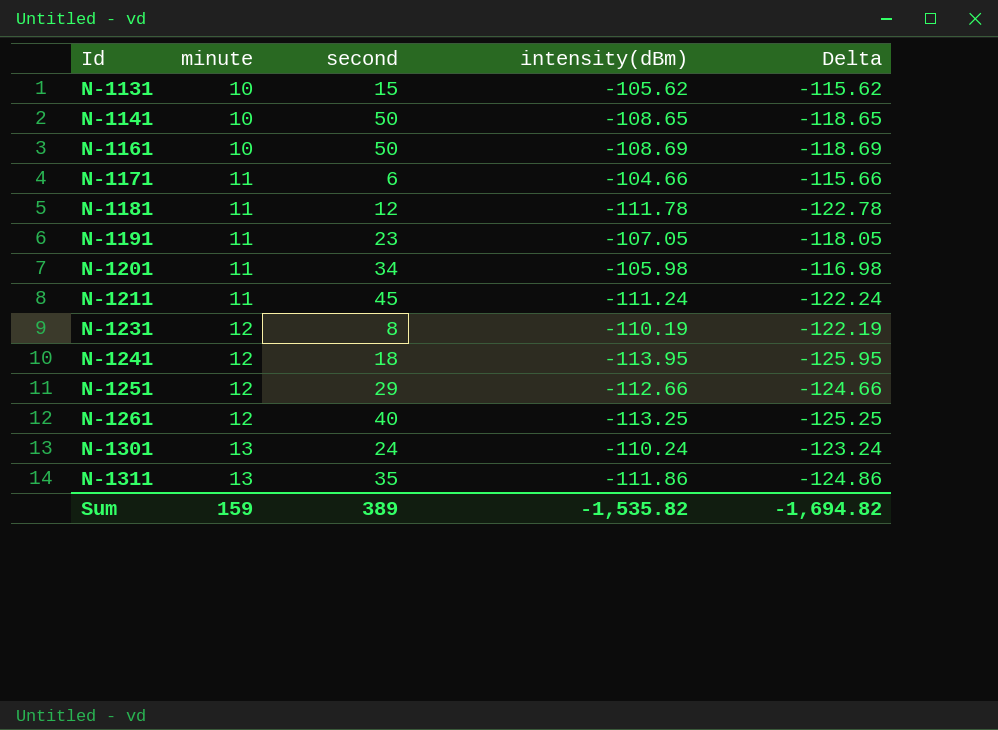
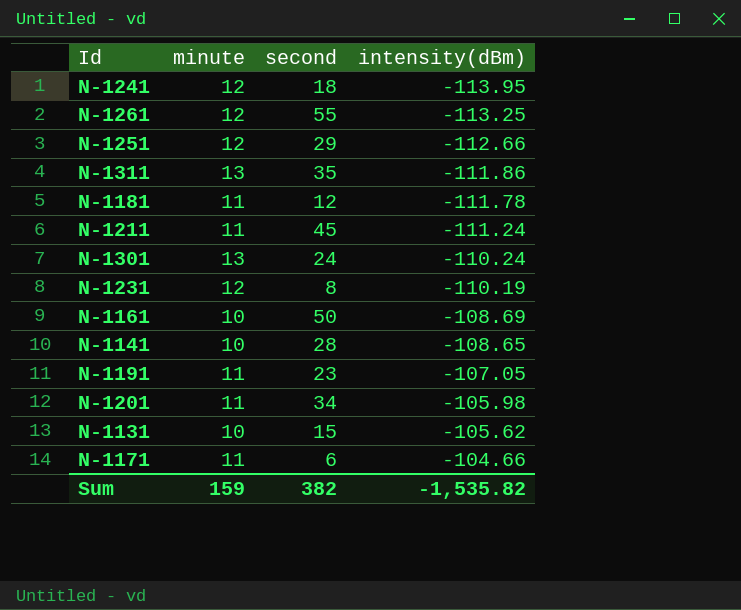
row order: Id ascending -> intensity(dBm) ascending
column Delta | formula: [intensity(dBm)] - [minute] -> none
N-1261 | second: 40 -> 55
N-1141 | second: 50 -> 28
Sum | second: 389 -> 382

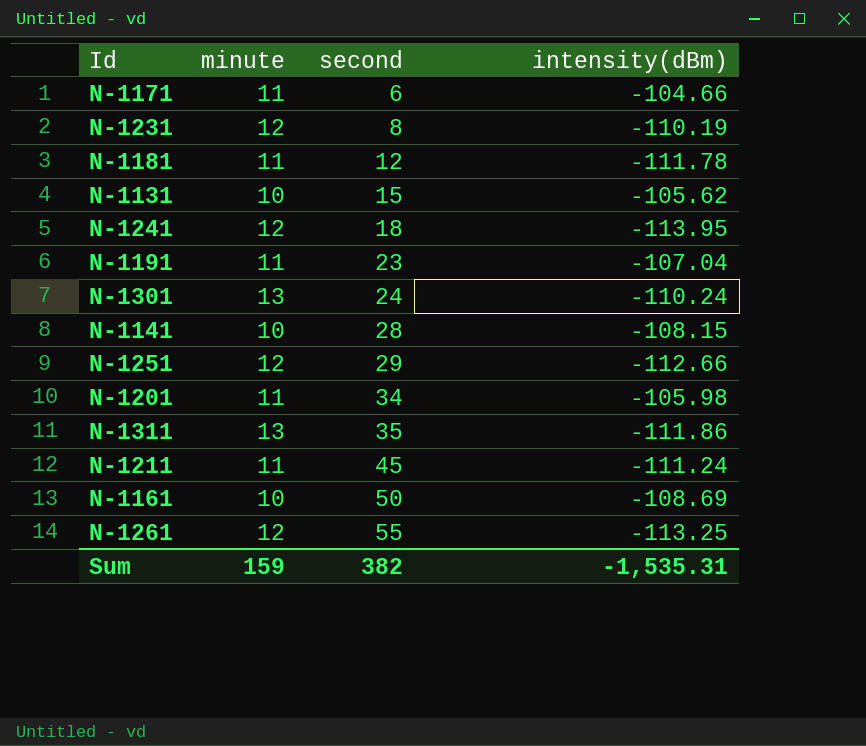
row order: intensity(dBm) ascending -> second ascending
N-1191 | intensity(dBm): -107.05 -> -107.04
N-1141 | intensity(dBm): -108.65 -> -108.15
Sum | intensity(dBm): -1,535.82 -> -1,535.31

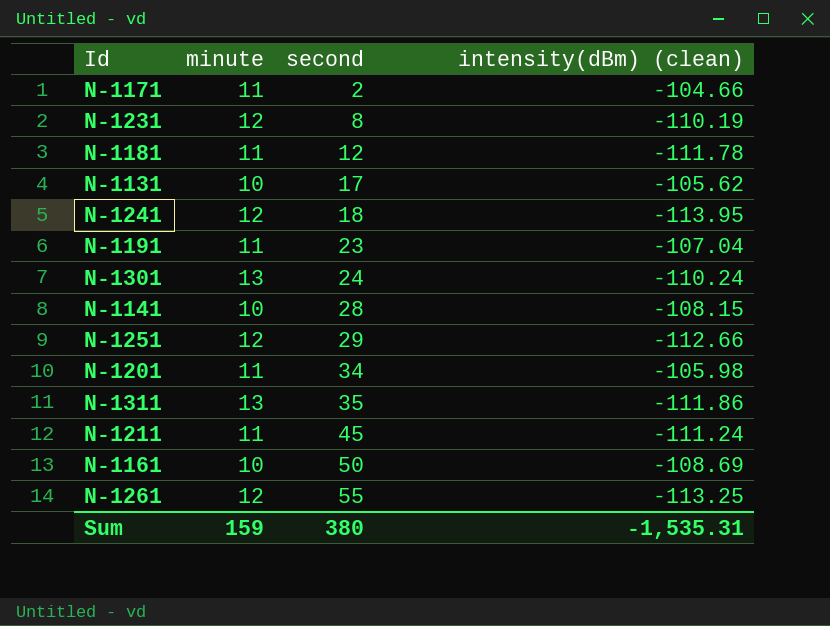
column name: intensity(dBm) -> intensity(dBm) (clean)
N-1171 | second: 6 -> 2
N-1131 | second: 15 -> 17
Sum | second: 382 -> 380

